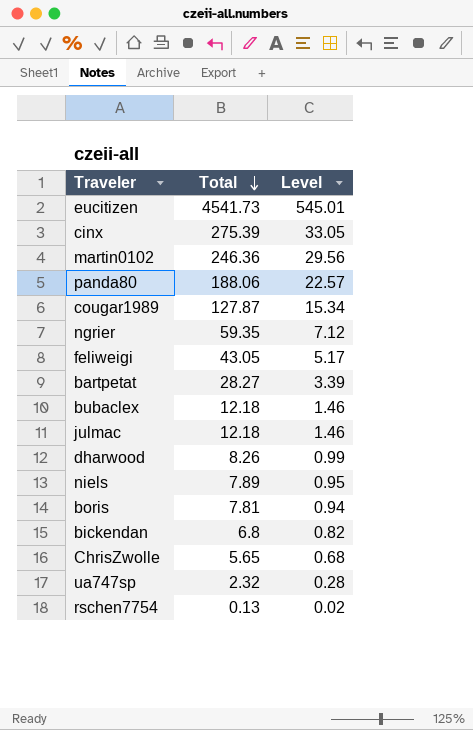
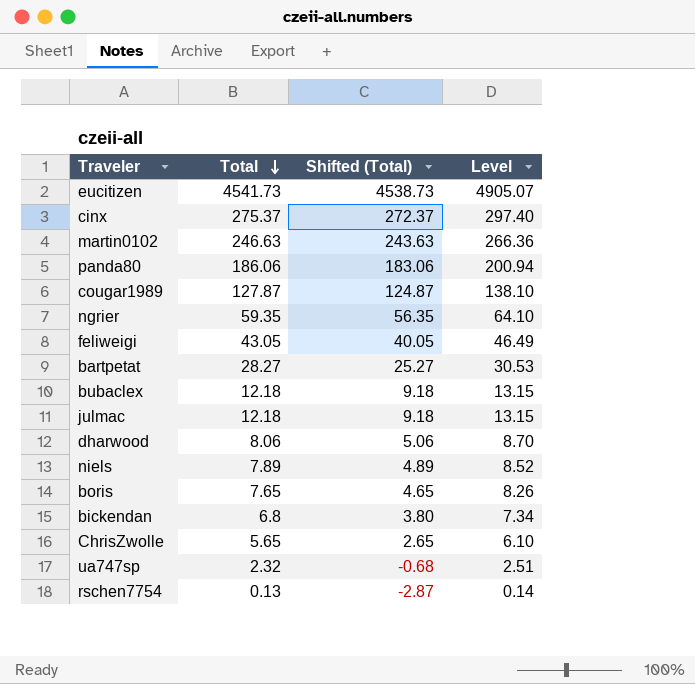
column Shifted (Total) | formula: none -> [Total] - 3
column Level | formula: [Total] * 0.12 -> [Total] * 1.08
cinx | Total: 275.39 -> 275.37
martin0102 | Total: 246.36 -> 246.63
panda80 | Total: 188.06 -> 186.06
dharwood | Total: 8.26 -> 8.06
boris | Total: 7.81 -> 7.65

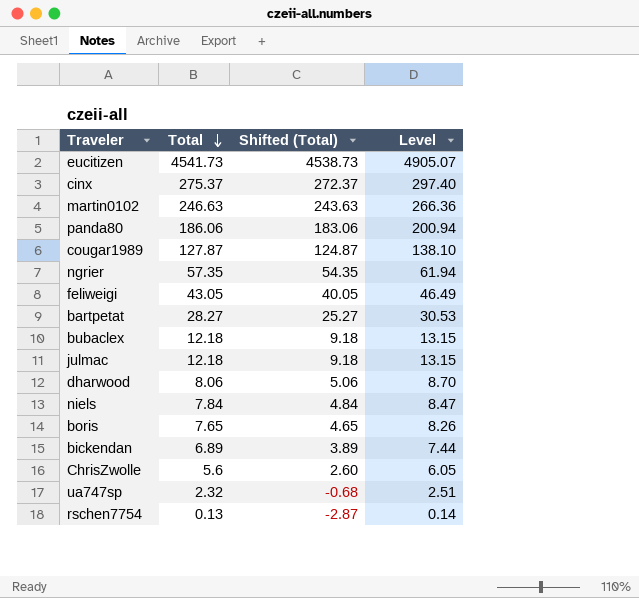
ngrier | Total: 59.35 -> 57.35
ngrier | Shifted (Total): 56.35 -> 54.35
ngrier | Level: 64.10 -> 61.94
niels | Total: 7.89 -> 7.84
niels | Shifted (Total): 4.89 -> 4.84
niels | Level: 8.52 -> 8.47
bickendan | Total: 6.8 -> 6.89
bickendan | Shifted (Total): 3.80 -> 3.89
bickendan | Level: 7.34 -> 7.44
ChrisZwolle | Total: 5.65 -> 5.6
ChrisZwolle | Shifted (Total): 2.65 -> 2.60
ChrisZwolle | Level: 6.10 -> 6.05

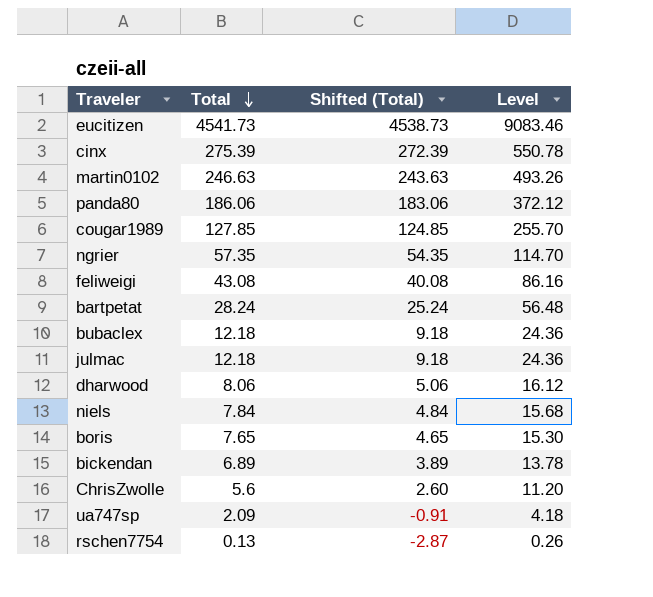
column Level | formula: [Total] * 1.08 -> [Total] * 2
cinx | Total: 275.37 -> 275.39
cinx | Shifted (Total): 272.37 -> 272.39
cougar1989 | Total: 127.87 -> 127.85
cougar1989 | Shifted (Total): 124.87 -> 124.85
feliweigi | Total: 43.05 -> 43.08
feliweigi | Shifted (Total): 40.05 -> 40.08
bartpetat | Total: 28.27 -> 28.24
bartpetat | Shifted (Total): 25.27 -> 25.24
ua747sp | Total: 2.32 -> 2.09
ua747sp | Shifted (Total): -0.68 -> -0.91

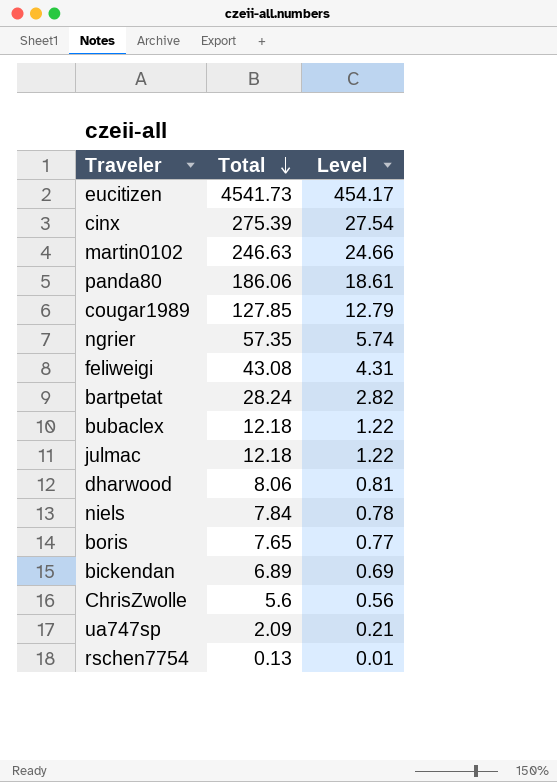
column Shifted (Total) | formula: [Total] - 3 -> none
column Level | formula: [Total] * 2 -> [Total] * 0.1

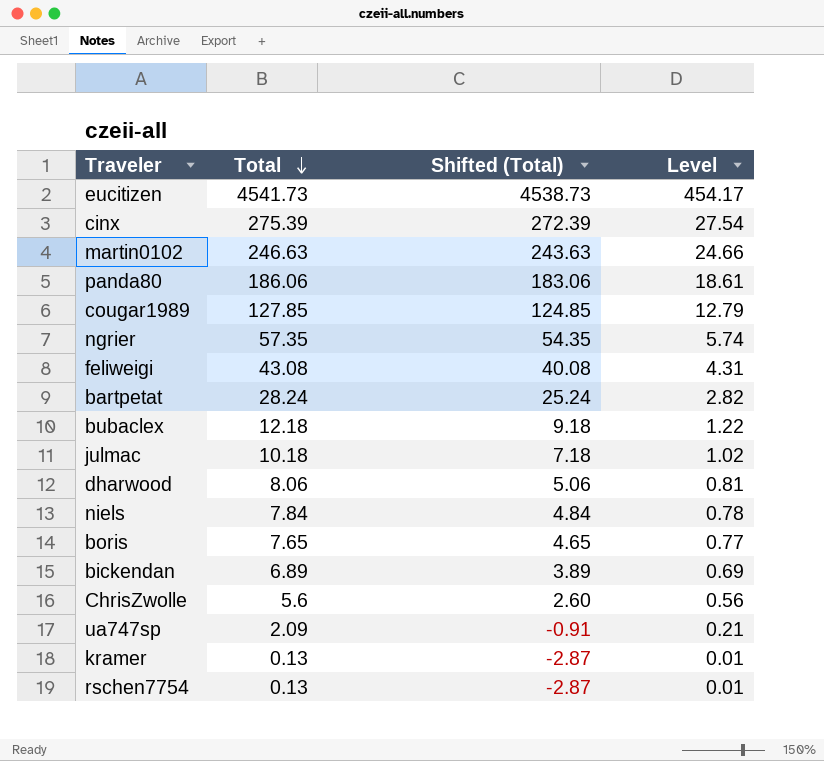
column Shifted (Total) | formula: none -> [Total] - 3
julmac | Total: 12.18 -> 10.18
julmac | Level: 1.22 -> 1.02
row kramer: none -> 0.13 | -2.87 | 0.01

